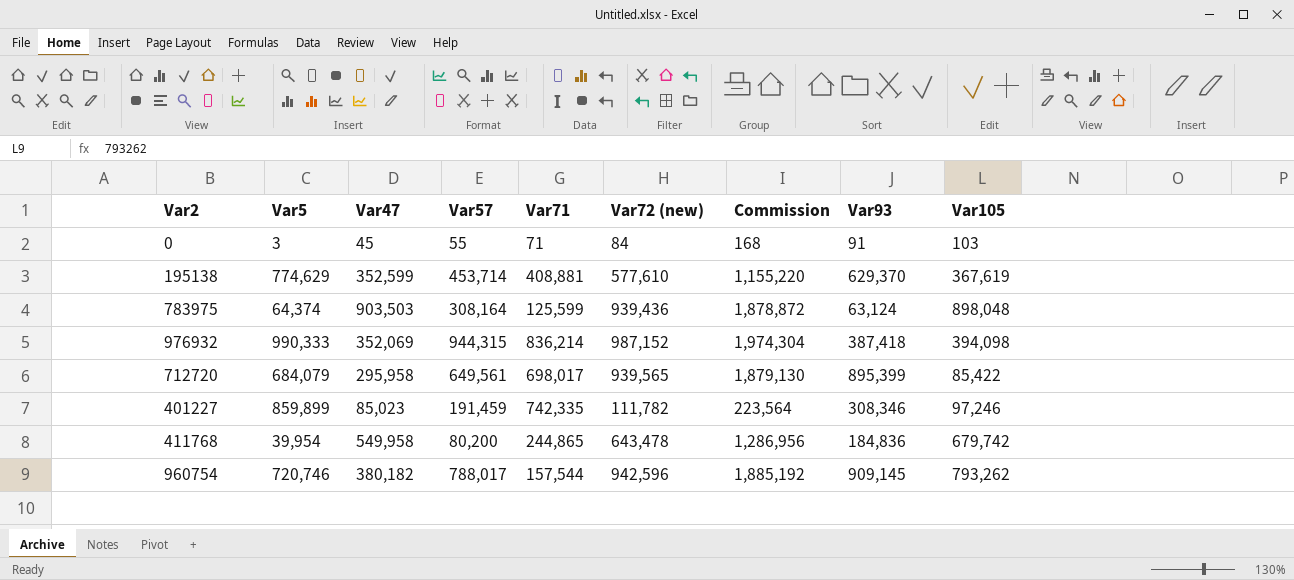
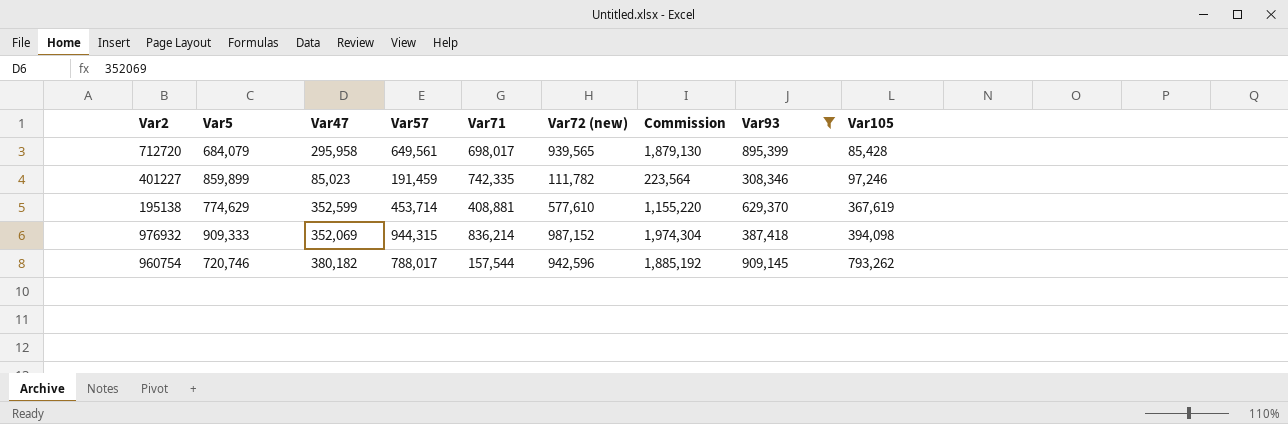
filter: none -> Var93 >= 308,346
row order: none -> Var105 ascending
712720 | Var105: 85,422 -> 85,428
976932 | Var5: 990,333 -> 909,333

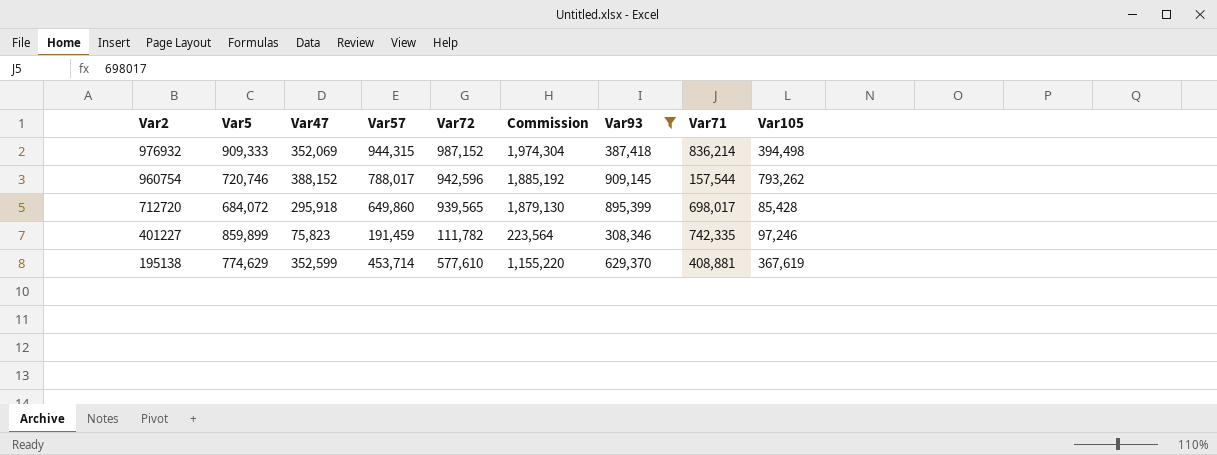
row order: Var105 ascending -> Var2 descending
column name: Var72 (new) -> Var72
column Var71 | position: 5 -> 8
976932 | Var105: 394,098 -> 394,498
960754 | Var47: 380,182 -> 388,152
712720 | Var5: 684,079 -> 684,072
712720 | Var47: 295,958 -> 295,918
712720 | Var57: 649,561 -> 649,860
401227 | Var47: 85,023 -> 75,823

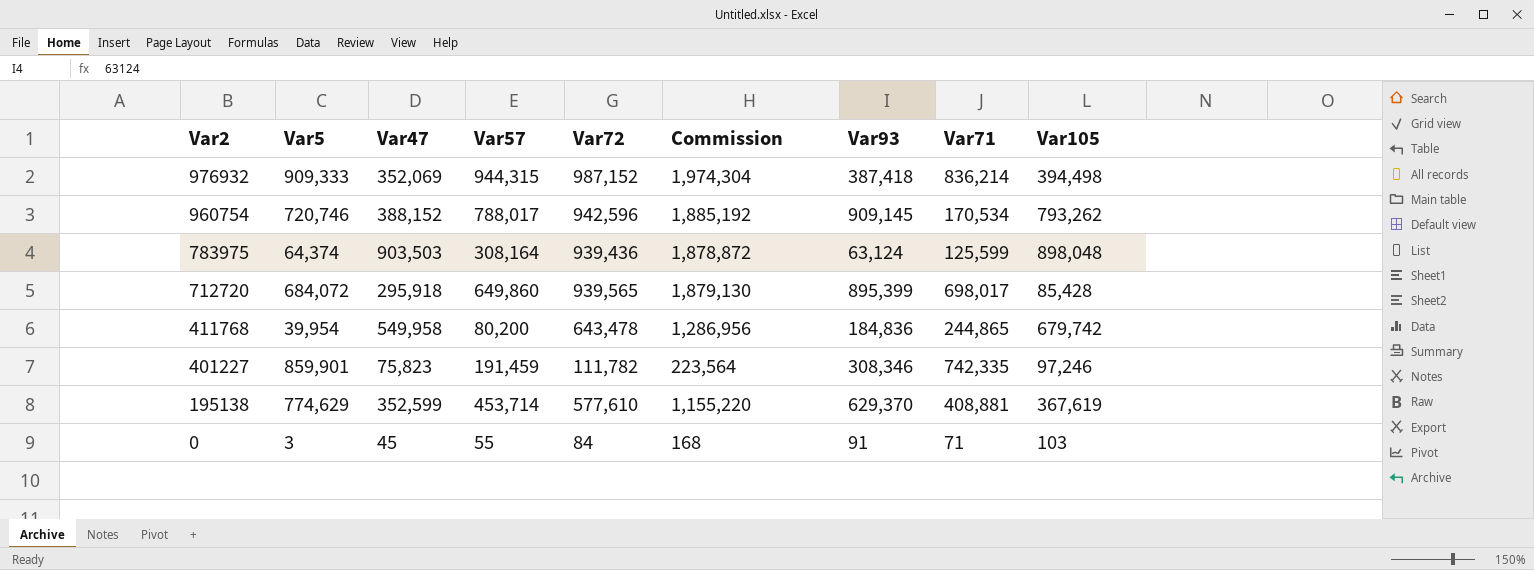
filter: Var93 >= 308,346 -> none
960754 | Var71: 157,544 -> 170,534
401227 | Var5: 859,899 -> 859,901

